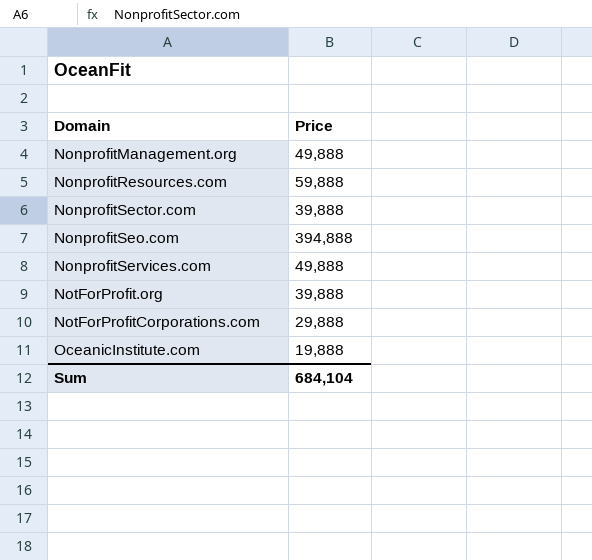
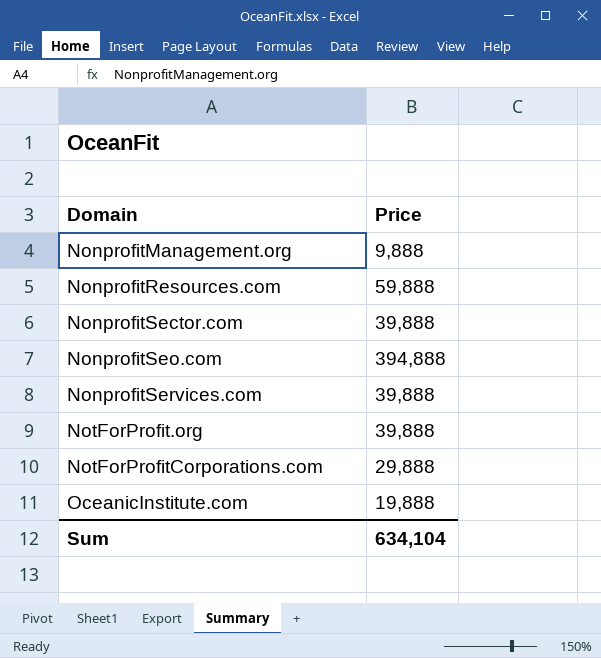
NonprofitManagement.org | Price: 49,888 -> 9,888
NonprofitServices.com | Price: 49,888 -> 39,888
Sum | Price: 684,104 -> 634,104

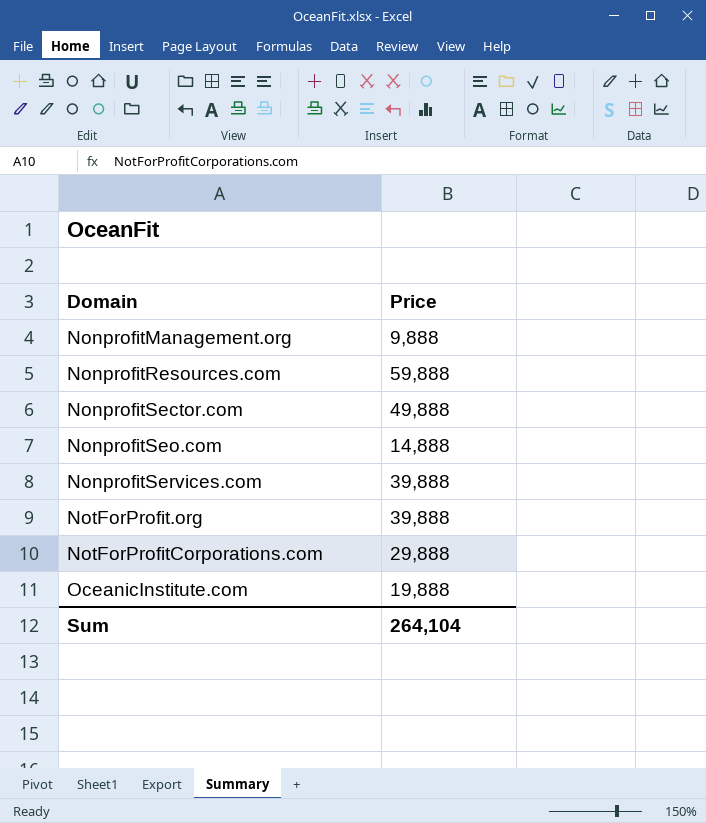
NonprofitSector.com | Price: 39,888 -> 49,888
NonprofitSeo.com | Price: 394,888 -> 14,888
Sum | Price: 634,104 -> 264,104

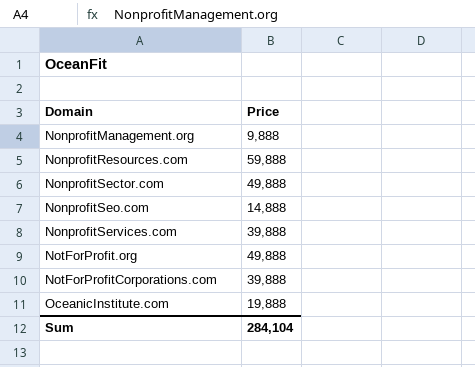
NotForProfit.org | Price: 39,888 -> 49,888
NotForProfitCorporations.com | Price: 29,888 -> 39,888
Sum | Price: 264,104 -> 284,104

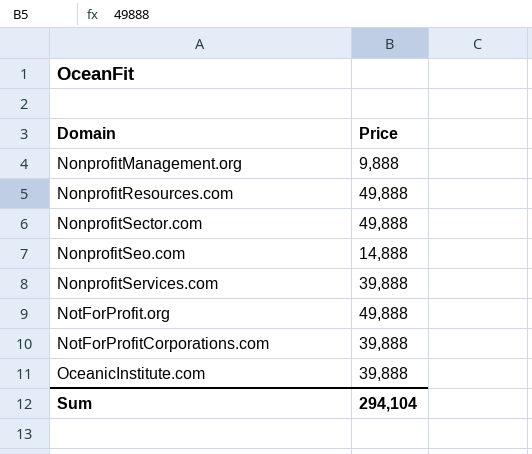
NonprofitResources.com | Price: 59,888 -> 49,888
OceanicInstitute.com | Price: 19,888 -> 39,888
Sum | Price: 284,104 -> 294,104

